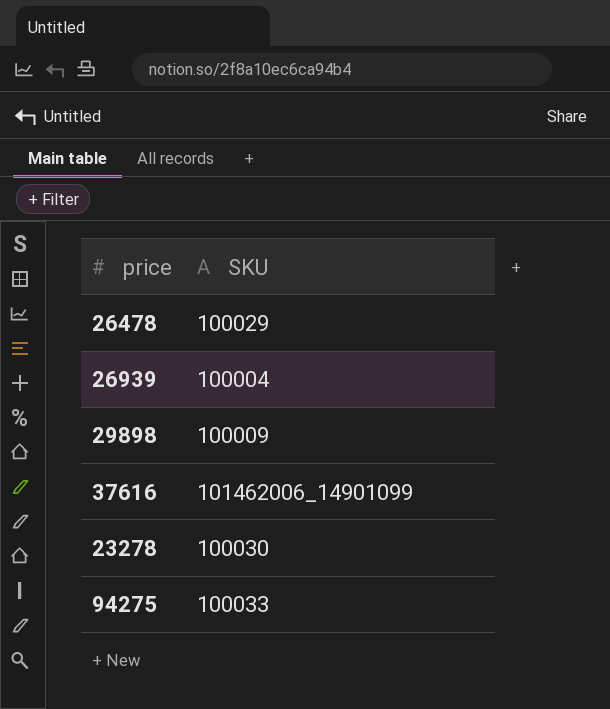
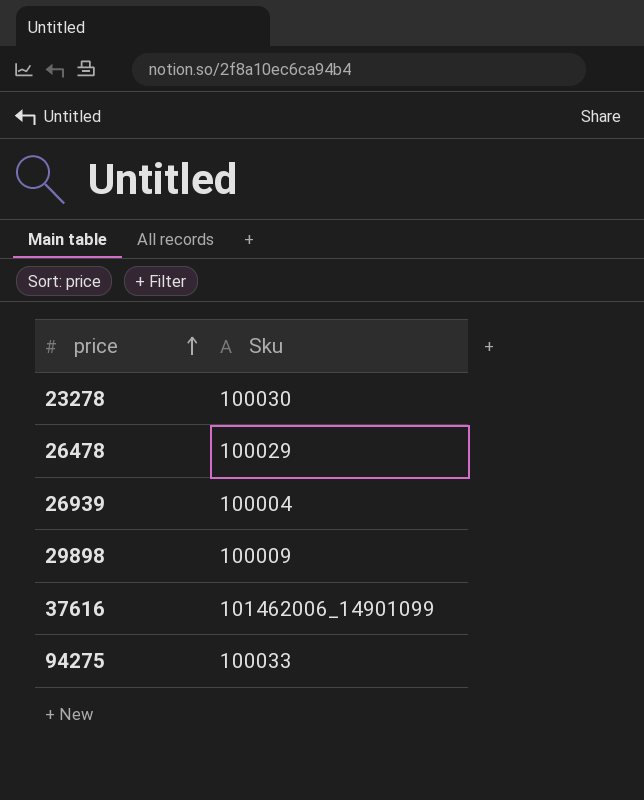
row order: none -> price ascending
column name: SKU -> Sku

